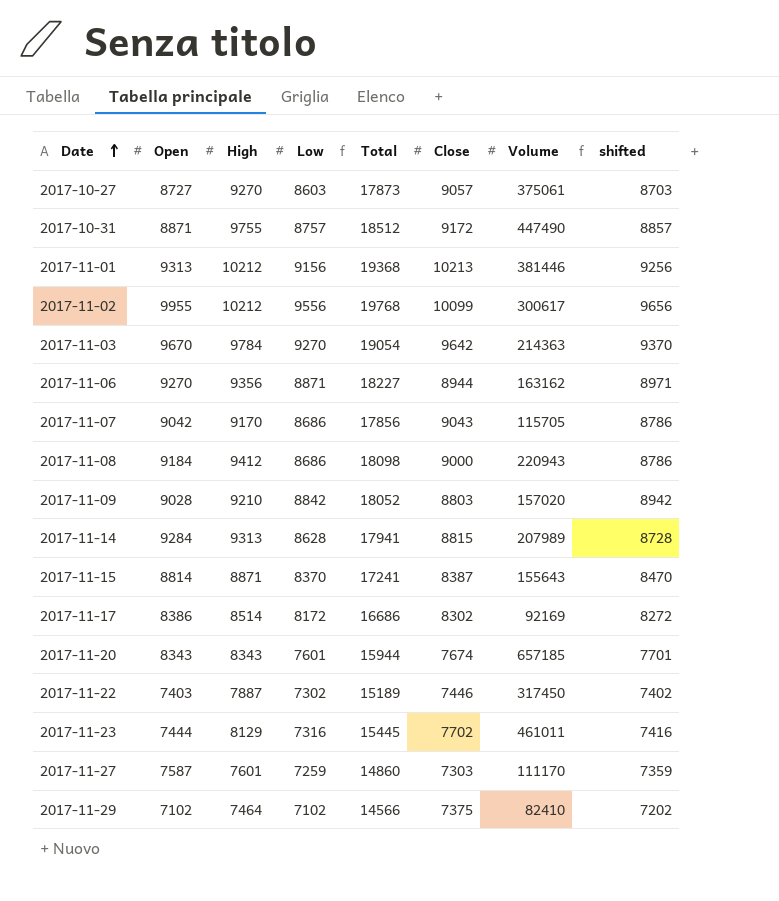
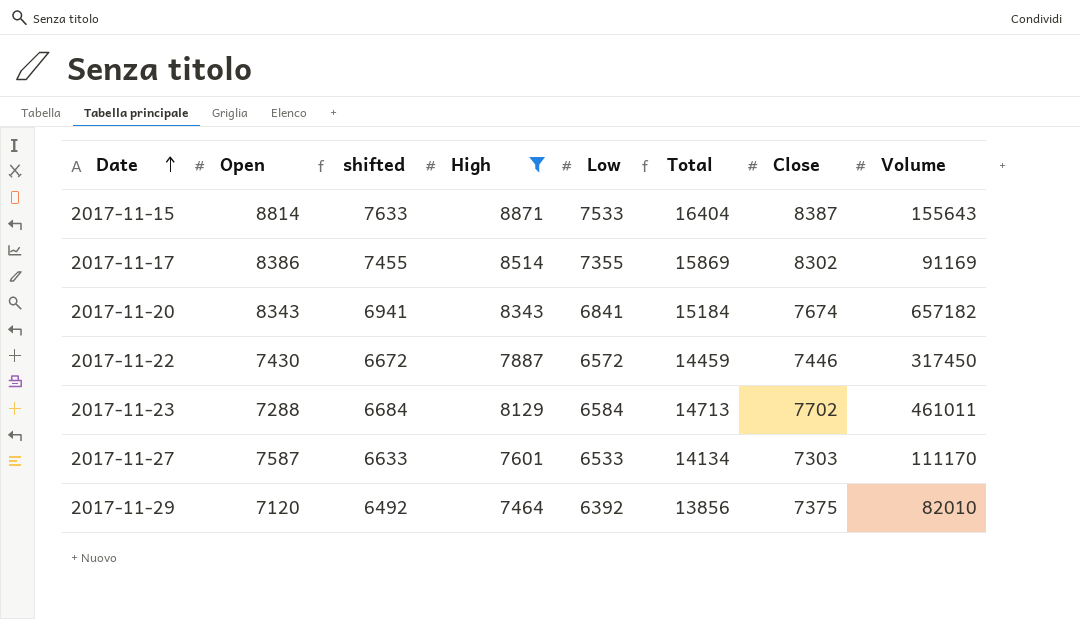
filter: none -> High <= 8871
column shifted | position: 8 -> 3
2017-11-15 | shifted: 8470 -> 7633
2017-11-15 | Low: 8370 -> 7533
2017-11-15 | Total: 17241 -> 16404
2017-11-17 | shifted: 8272 -> 7455
2017-11-17 | Low: 8172 -> 7355
2017-11-17 | Total: 16686 -> 15869
2017-11-17 | Volume: 92169 -> 91169
2017-11-20 | shifted: 7701 -> 6941
2017-11-20 | Low: 7601 -> 6841
2017-11-20 | Total: 15944 -> 15184
2017-11-20 | Volume: 657185 -> 657182
2017-11-22 | Open: 7403 -> 7430
2017-11-22 | shifted: 7402 -> 6672
2017-11-22 | Low: 7302 -> 6572
2017-11-22 | Total: 15189 -> 14459
2017-11-23 | Open: 7444 -> 7288
2017-11-23 | shifted: 7416 -> 6684
2017-11-23 | Low: 7316 -> 6584
2017-11-23 | Total: 15445 -> 14713
2017-11-27 | shifted: 7359 -> 6633
2017-11-27 | Low: 7259 -> 6533
2017-11-27 | Total: 14860 -> 14134
2017-11-29 | Open: 7102 -> 7120
2017-11-29 | shifted: 7202 -> 6492
2017-11-29 | Low: 7102 -> 6392
2017-11-29 | Total: 14566 -> 13856
2017-11-29 | Volume: 82410 -> 82010

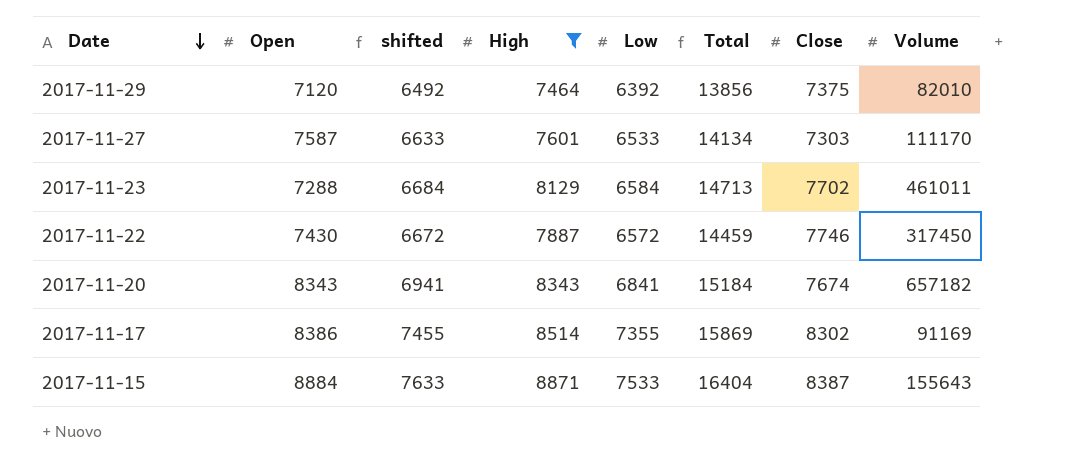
row order: Date ascending -> Date descending
2017-11-22 | Close: 7446 -> 7746
2017-11-15 | Open: 8814 -> 8884

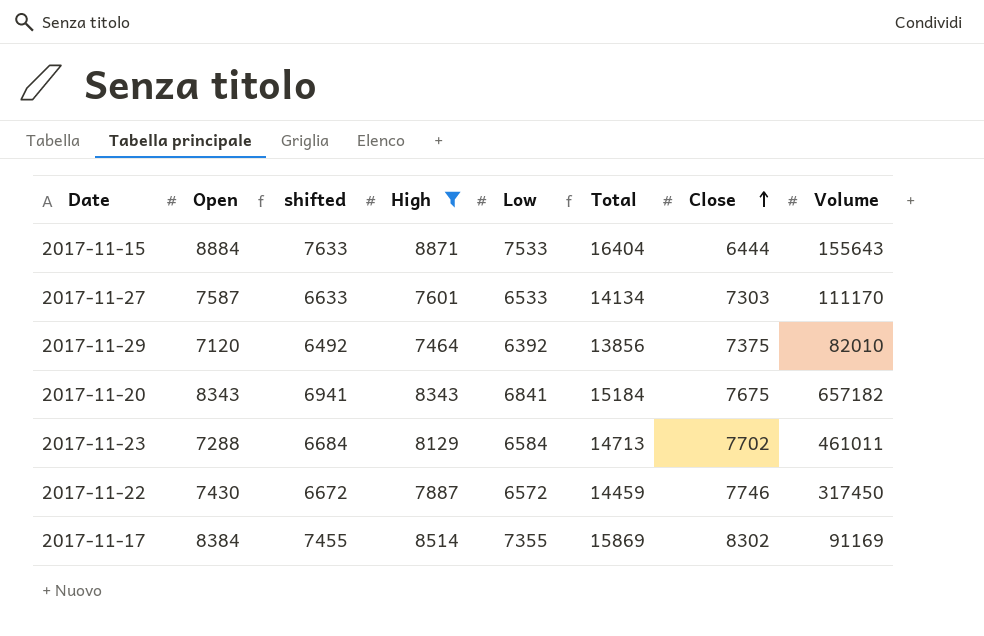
row order: Date descending -> Close ascending
2017-11-15 | Close: 8387 -> 6444
2017-11-20 | Close: 7674 -> 7675
2017-11-17 | Open: 8386 -> 8384

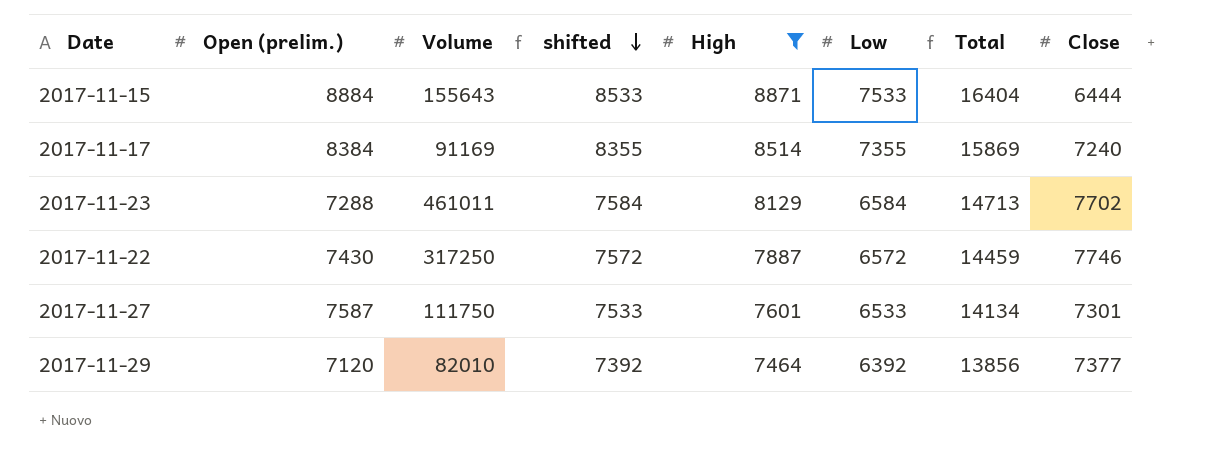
row order: Close ascending -> shifted descending
column name: Open -> Open (prelim.)
column Volume | position: 8 -> 3
column shifted | formula: [Low] + 100 -> [Low] + 1000
row 2017-11-20: 8343 | 6941 | 8343 | 6841 | 15184 | 7675 | 657182 -> none
2017-11-17 | Close: 8302 -> 7240
2017-11-22 | Volume: 317450 -> 317250
2017-11-27 | Volume: 111170 -> 111750
2017-11-27 | Close: 7303 -> 7301
2017-11-29 | Close: 7375 -> 7377

